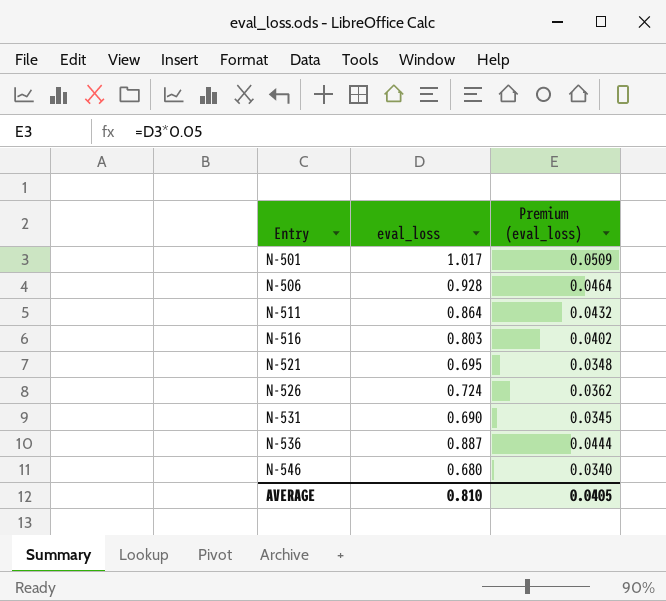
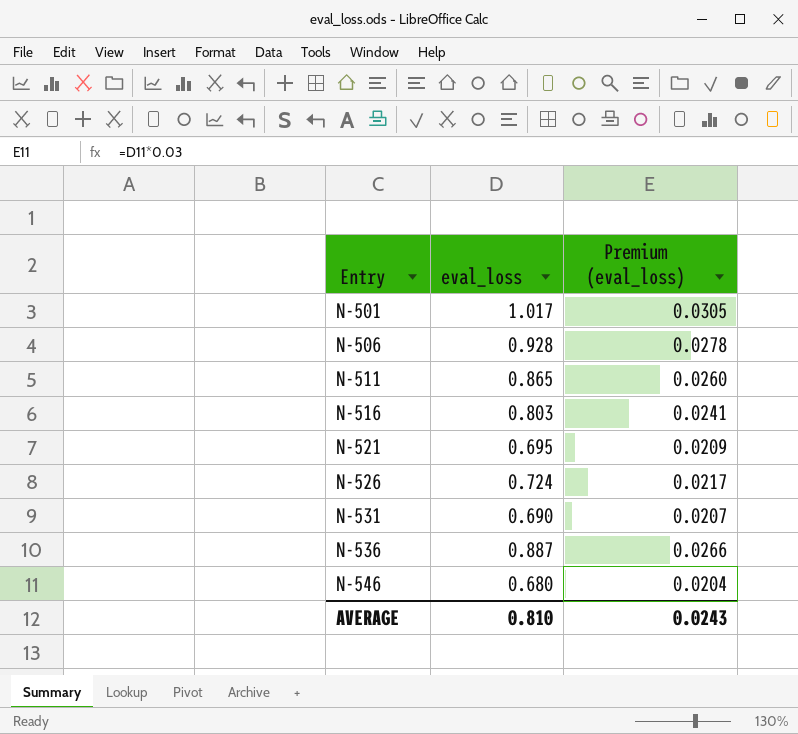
column Premium (eval_loss) | formula: [eval_loss] * 0.05 -> [eval_loss] * 0.03
N-511 | eval_loss: 0.864 -> 0.865
AVERAGE | Premium (eval_loss): 0.0405 -> 0.0243

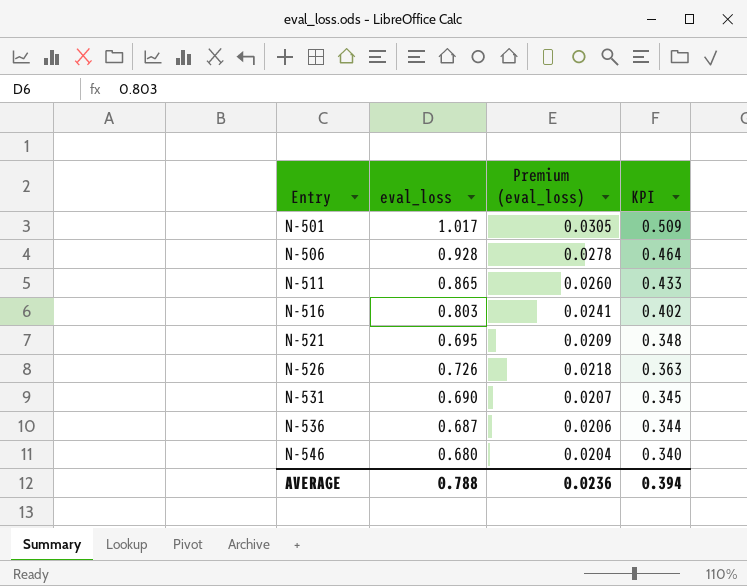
column KPI | formula: none -> [eval_loss] * 0.5
N-526 | eval_loss: 0.724 -> 0.726
N-526 | Premium (eval_loss): 0.0217 -> 0.0218
N-536 | eval_loss: 0.887 -> 0.687
N-536 | Premium (eval_loss): 0.0266 -> 0.0206
AVERAGE | eval_loss: 0.810 -> 0.788
AVERAGE | Premium (eval_loss): 0.0243 -> 0.0236

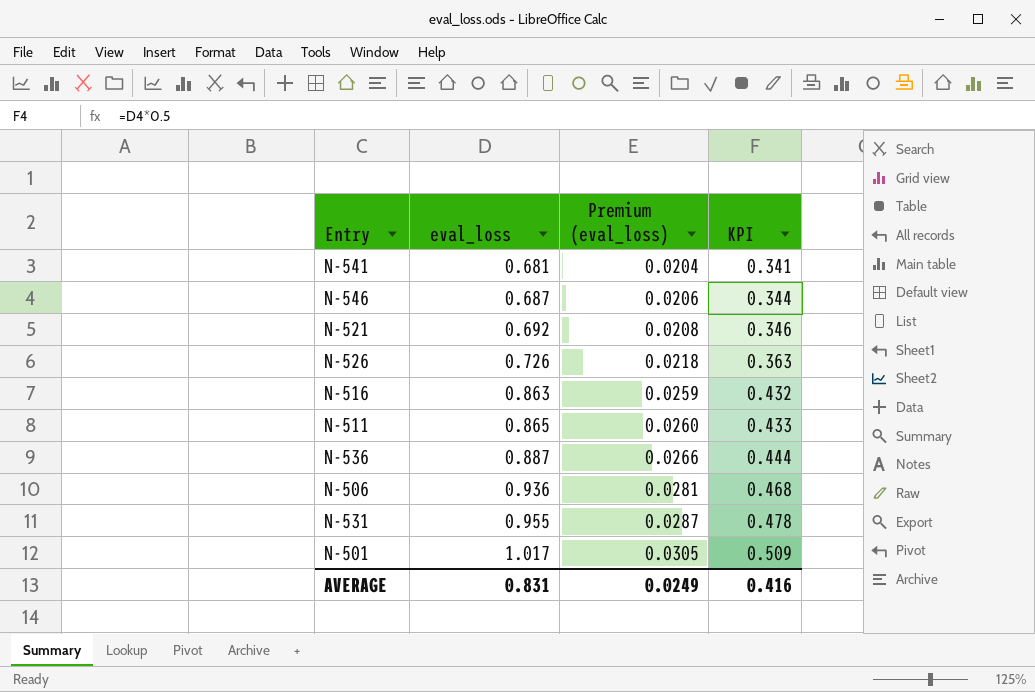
row order: Entry ascending -> eval_loss ascending
row N-541: none -> 0.681 | 0.0204 | 0.341
N-546 | eval_loss: 0.680 -> 0.687
N-546 | Premium (eval_loss): 0.0204 -> 0.0206
N-546 | KPI: 0.340 -> 0.344
N-521 | eval_loss: 0.695 -> 0.692
N-521 | Premium (eval_loss): 0.0209 -> 0.0208
N-521 | KPI: 0.348 -> 0.346
N-516 | eval_loss: 0.803 -> 0.863
N-516 | Premium (eval_loss): 0.0241 -> 0.0259
N-516 | KPI: 0.402 -> 0.432
N-536 | eval_loss: 0.687 -> 0.887
N-536 | Premium (eval_loss): 0.0206 -> 0.0266
N-536 | KPI: 0.344 -> 0.444
N-506 | eval_loss: 0.928 -> 0.936
N-506 | Premium (eval_loss): 0.0278 -> 0.0281
N-506 | KPI: 0.464 -> 0.468
N-531 | eval_loss: 0.690 -> 0.955
N-531 | Premium (eval_loss): 0.0207 -> 0.0287
N-531 | KPI: 0.345 -> 0.478
AVERAGE | eval_loss: 0.788 -> 0.831
AVERAGE | Premium (eval_loss): 0.0236 -> 0.0249
AVERAGE | KPI: 0.394 -> 0.416

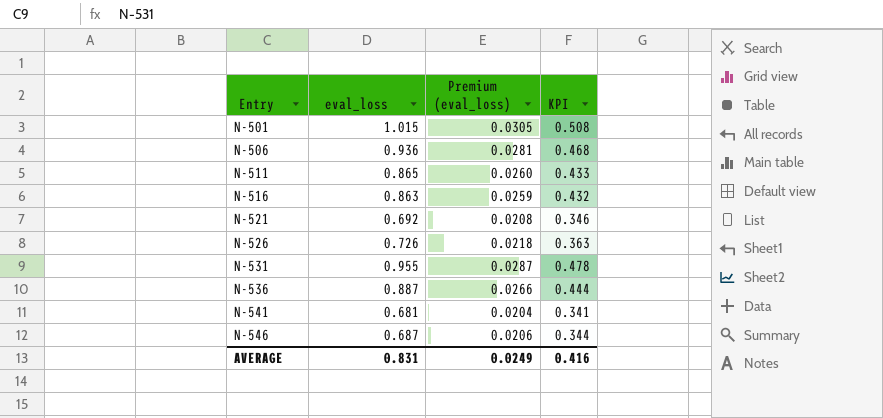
row order: eval_loss ascending -> Entry ascending
N-501 | eval_loss: 1.017 -> 1.015
N-501 | KPI: 0.509 -> 0.508

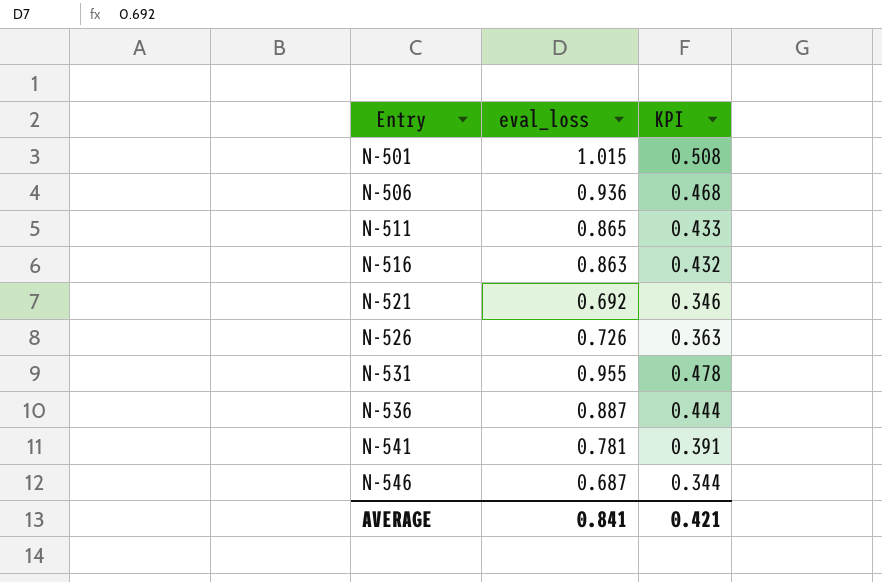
column Premium (eval_loss) | formula: [eval_loss] * 0.03 -> none
N-541 | eval_loss: 0.681 -> 0.781
N-541 | KPI: 0.341 -> 0.391
AVERAGE | eval_loss: 0.831 -> 0.841
AVERAGE | KPI: 0.416 -> 0.421

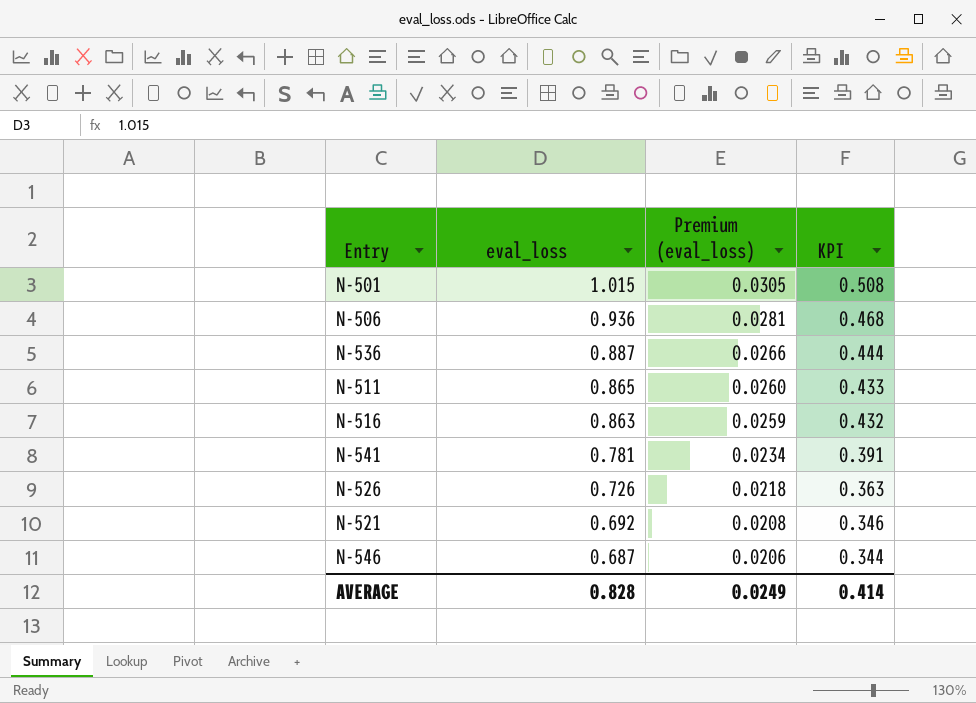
row order: Entry ascending -> eval_loss descending
column Premium (eval_loss) | formula: none -> [eval_loss] * 0.03
row N-531: 0.955 | 0.478 -> none
AVERAGE | eval_loss: 0.841 -> 0.828
AVERAGE | KPI: 0.421 -> 0.414

